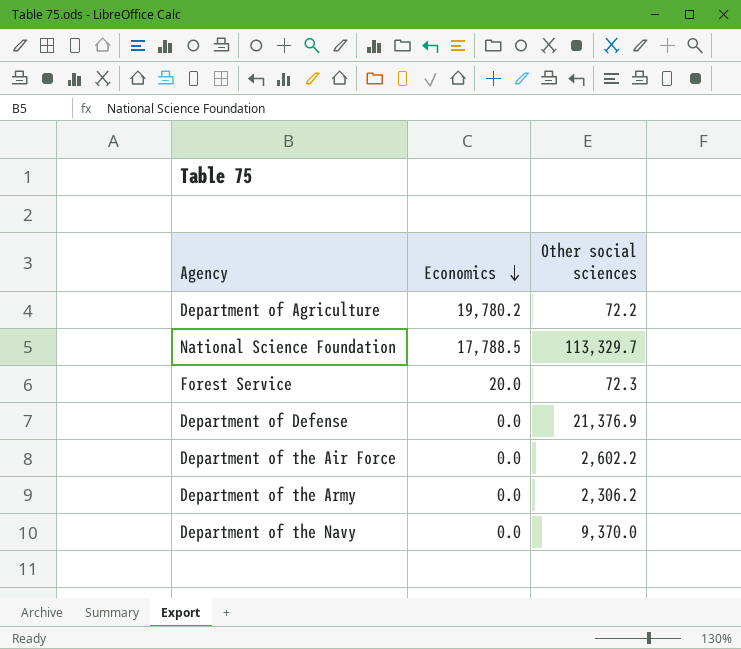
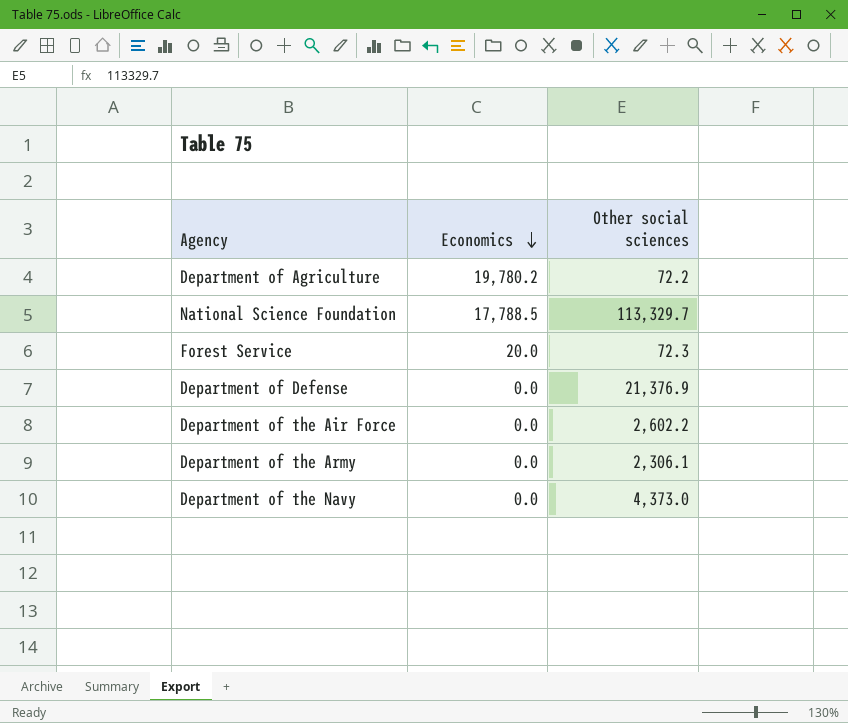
Department of the Army | Other social sciences: 2,306.2 -> 2,306.1
Department of the Navy | Other social sciences: 9,370.0 -> 4,373.0

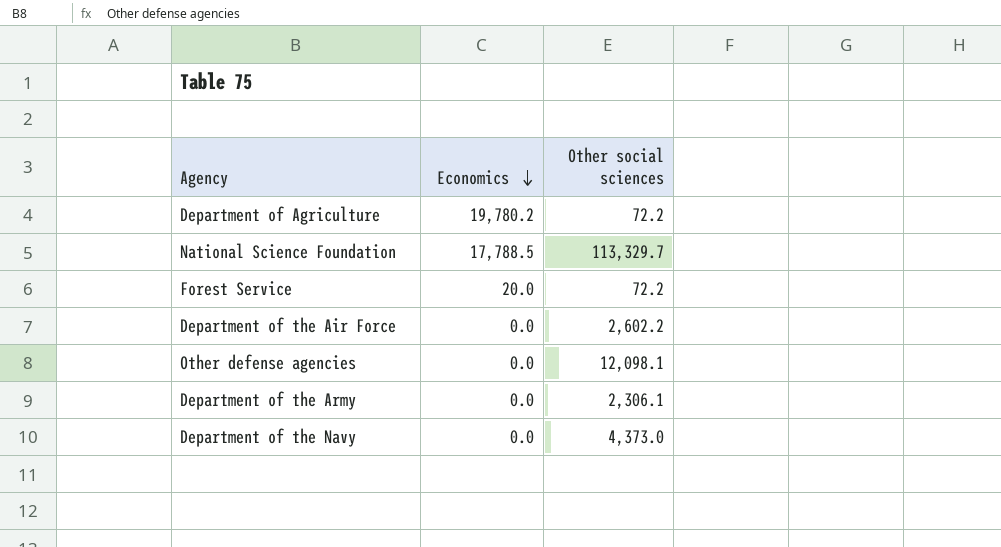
row Department of Defense: 0.0 | 21,376.9 -> none
Forest Service | Other social sciences: 72.3 -> 72.2
row Other defense agencies: none -> 0.0 | 12,098.1

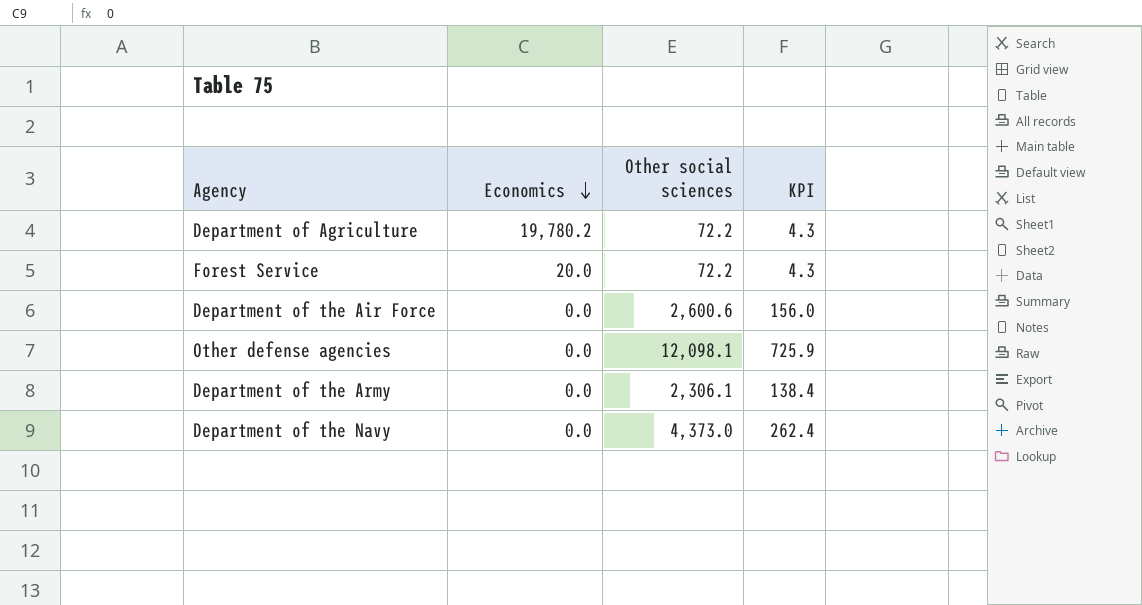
column KPI | formula: none -> [Other social sciences] * 0.06
row National Science Foundation: 17,788.5 | 113,329.7 -> none
Department of the Air Force | Other social sciences: 2,602.2 -> 2,600.6

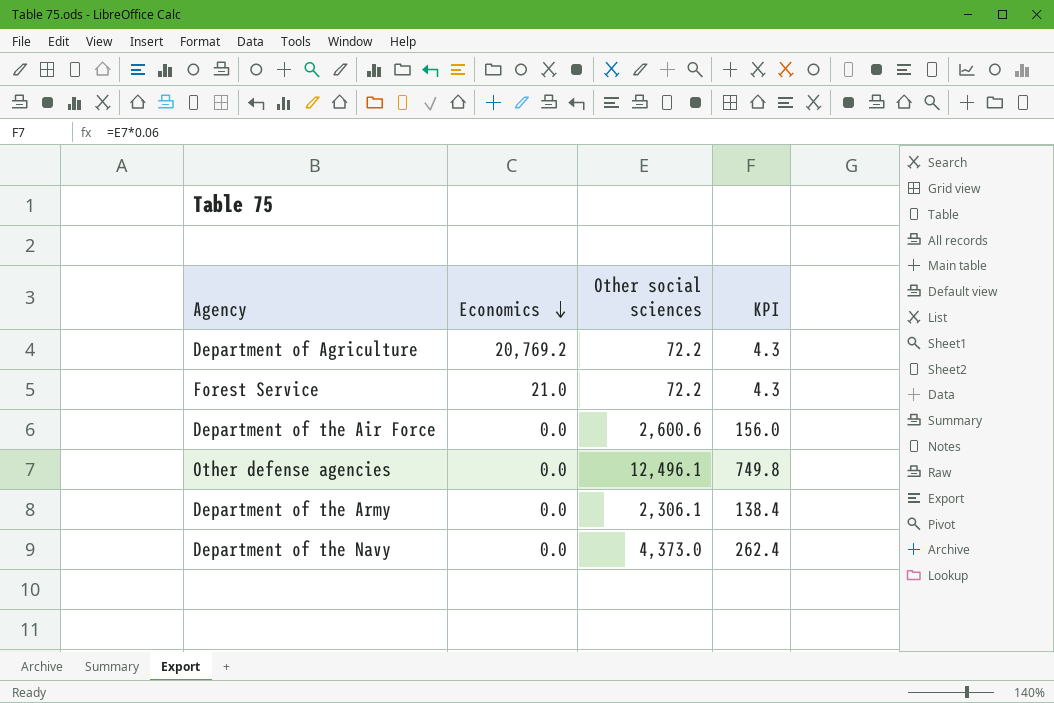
Department of Agriculture | Economics: 19,780.2 -> 20,769.2
Forest Service | Economics: 20.0 -> 21.0
Other defense agencies | Other social sciences: 12,098.1 -> 12,496.1
Other defense agencies | KPI: 725.9 -> 749.8

